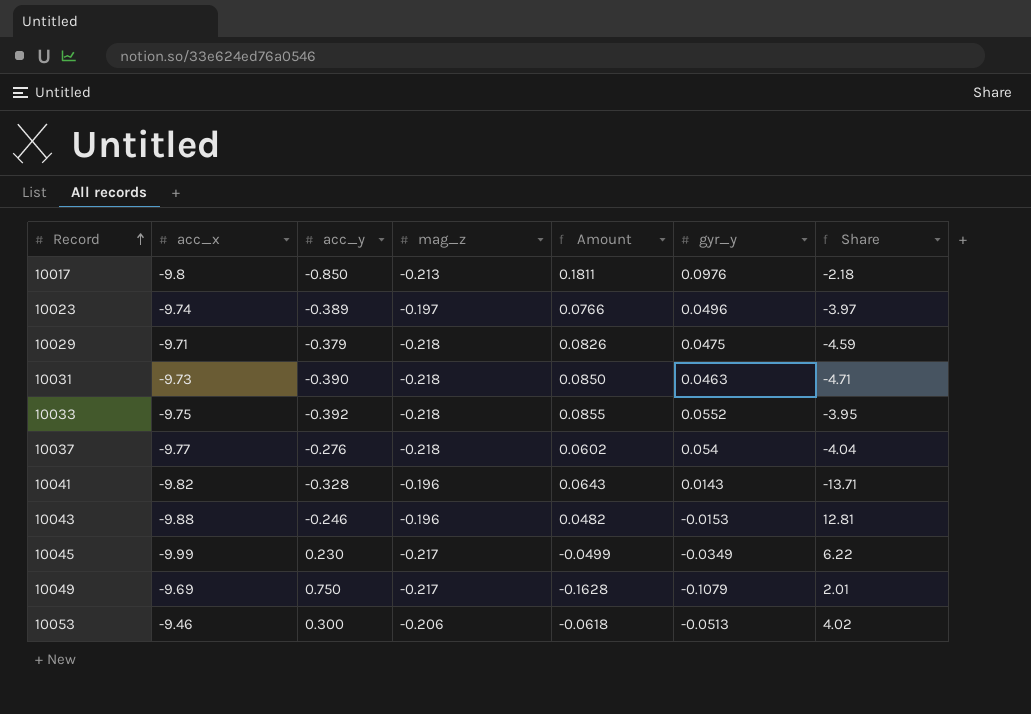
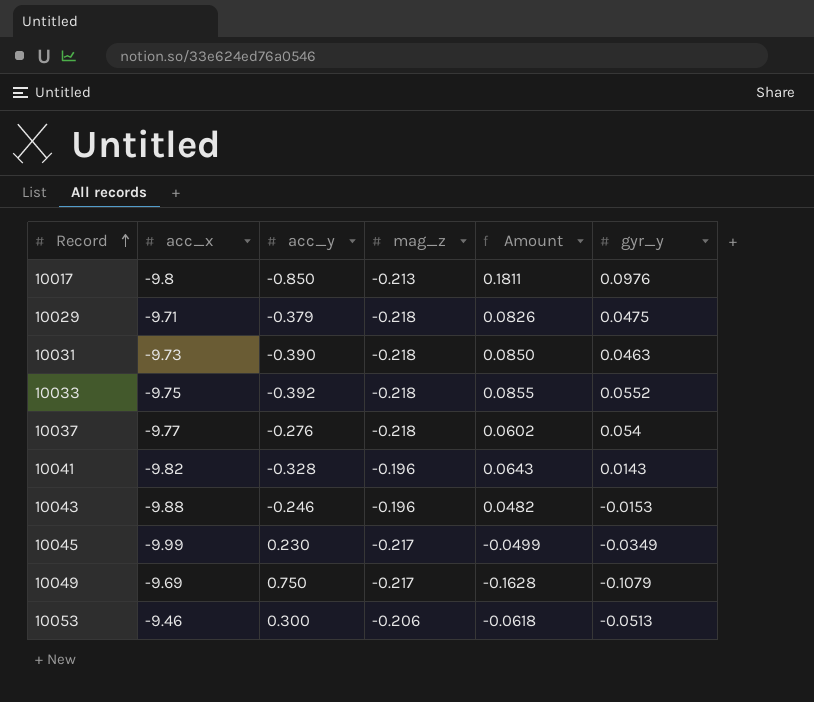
column Share | formula: [mag_z] / [gyr_y] -> none
row 10023: -9.74 | -0.389 | -0.197 | 0.0766 | 0.0496 | -3.97 -> none

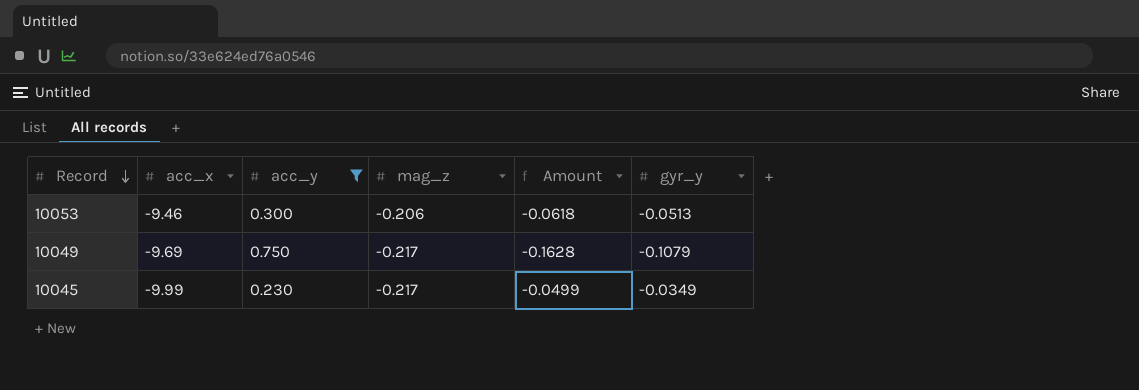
filter: none -> acc_y >= 0.230
row order: Record ascending -> Record descending

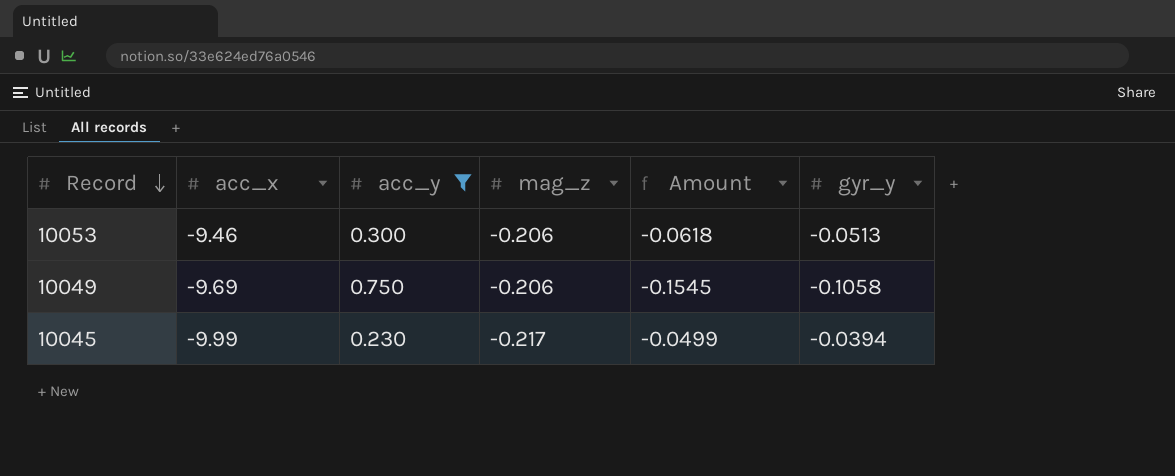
10049 | mag_z: -0.217 -> -0.206
10049 | Amount: -0.1628 -> -0.1545
10049 | gyr_y: -0.1079 -> -0.1058
10045 | gyr_y: -0.0349 -> -0.0394

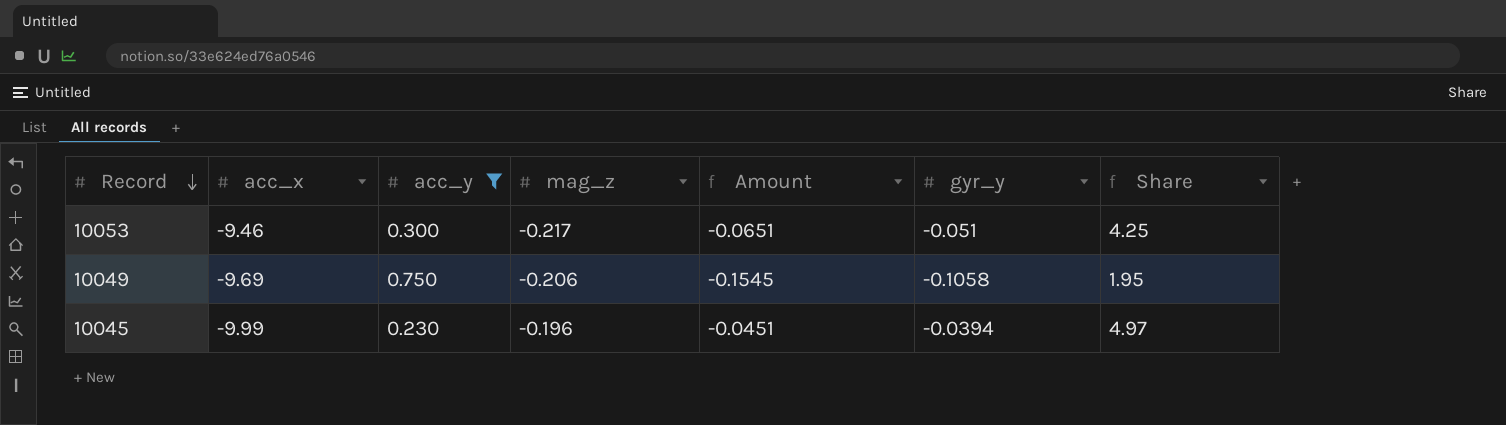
column Share | formula: none -> [mag_z] / [gyr_y]
10053 | mag_z: -0.206 -> -0.217
10053 | Amount: -0.0618 -> -0.0651
10053 | gyr_y: -0.0513 -> -0.051
10045 | mag_z: -0.217 -> -0.196
10045 | Amount: -0.0499 -> -0.0451

